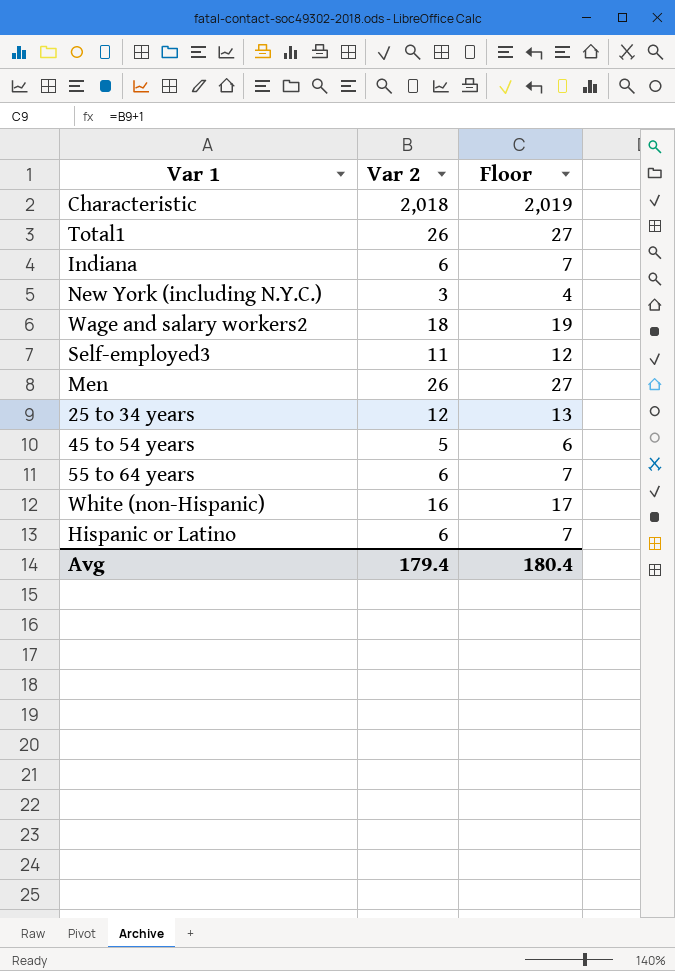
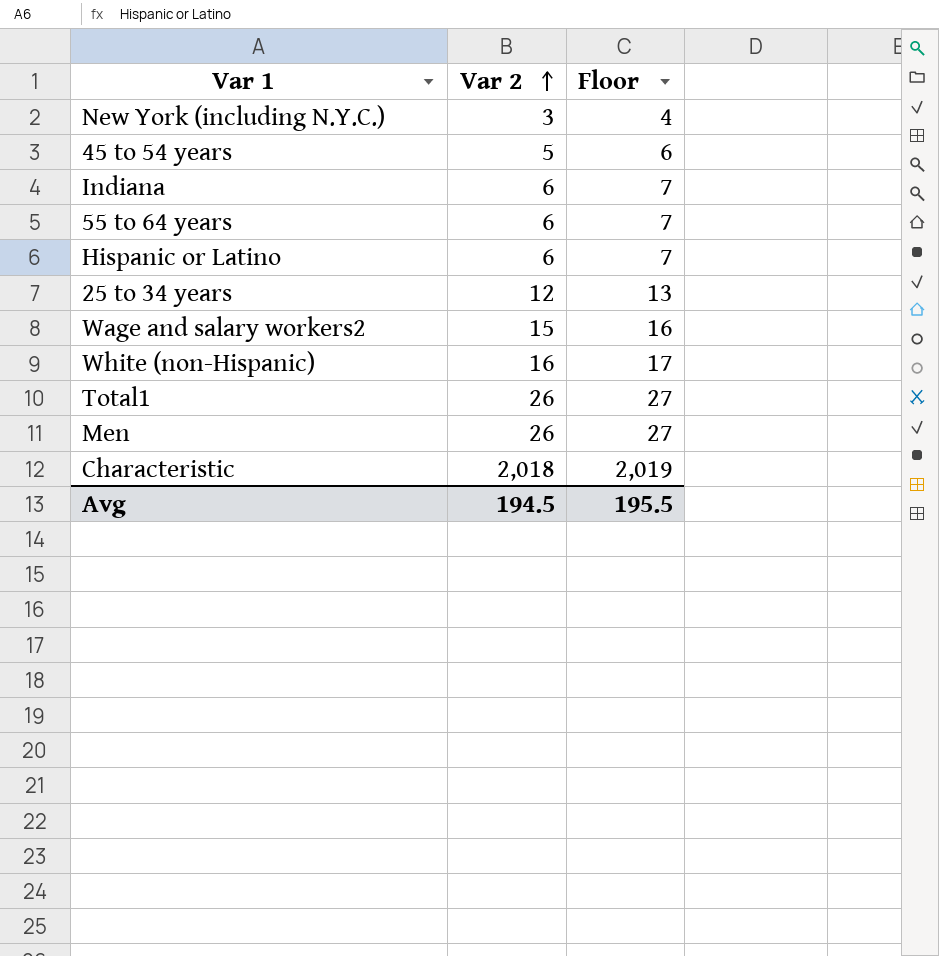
row order: none -> Var 2 ascending
row Self-employed3: 11 | 12 -> none
Wage and salary workers2 | Var 2: 18 -> 15
Wage and salary workers2 | Floor: 19 -> 16
Avg | Var 2: 179.4 -> 194.5
Avg | Floor: 180.4 -> 195.5

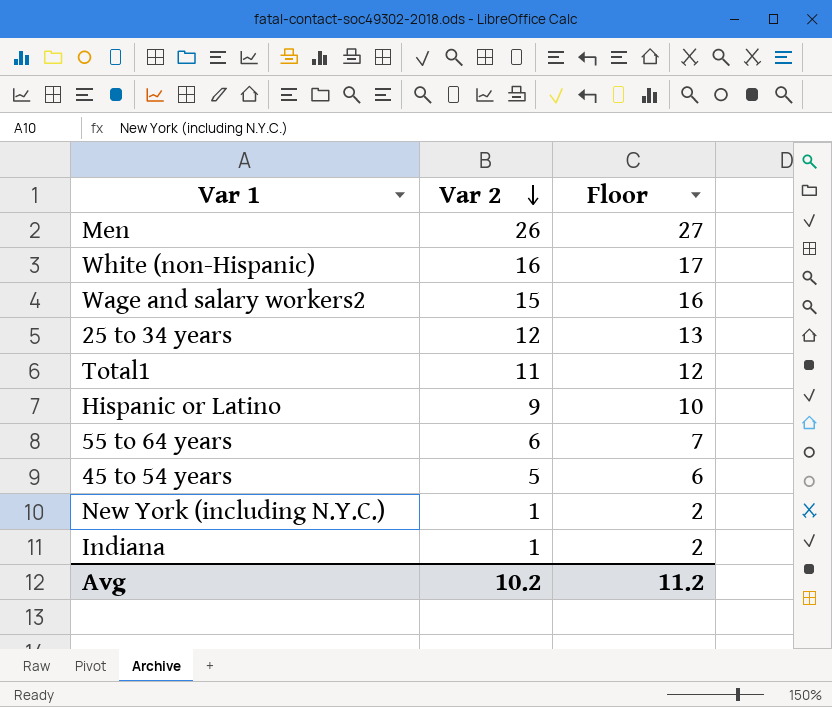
row order: Var 2 ascending -> Var 2 descending
row Characteristic: 2,018 | 2,019 -> none
Total1 | Var 2: 26 -> 11
Total1 | Floor: 27 -> 12
Hispanic or Latino | Var 2: 6 -> 9
Hispanic or Latino | Floor: 7 -> 10
New York (including N.Y.C.) | Var 2: 3 -> 1
New York (including N.Y.C.) | Floor: 4 -> 2
Indiana | Var 2: 6 -> 1
Indiana | Floor: 7 -> 2
Avg | Var 2: 194.5 -> 10.2
Avg | Floor: 195.5 -> 11.2

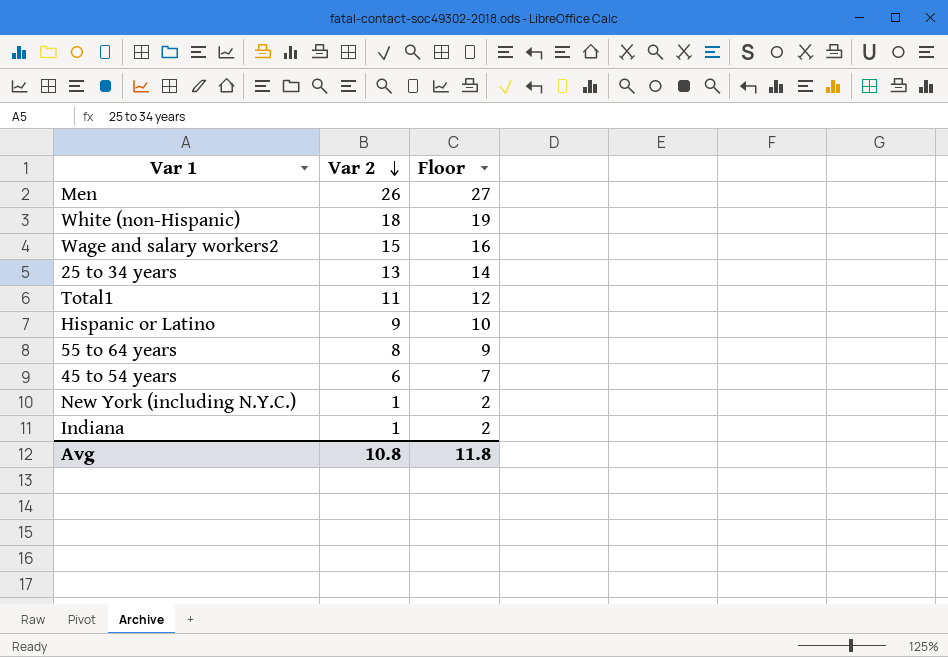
White (non-Hispanic) | Var 2: 16 -> 18
White (non-Hispanic) | Floor: 17 -> 19
25 to 34 years | Var 2: 12 -> 13
25 to 34 years | Floor: 13 -> 14
55 to 64 years | Var 2: 6 -> 8
55 to 64 years | Floor: 7 -> 9
45 to 54 years | Var 2: 5 -> 6
45 to 54 years | Floor: 6 -> 7
Avg | Var 2: 10.2 -> 10.8
Avg | Floor: 11.2 -> 11.8

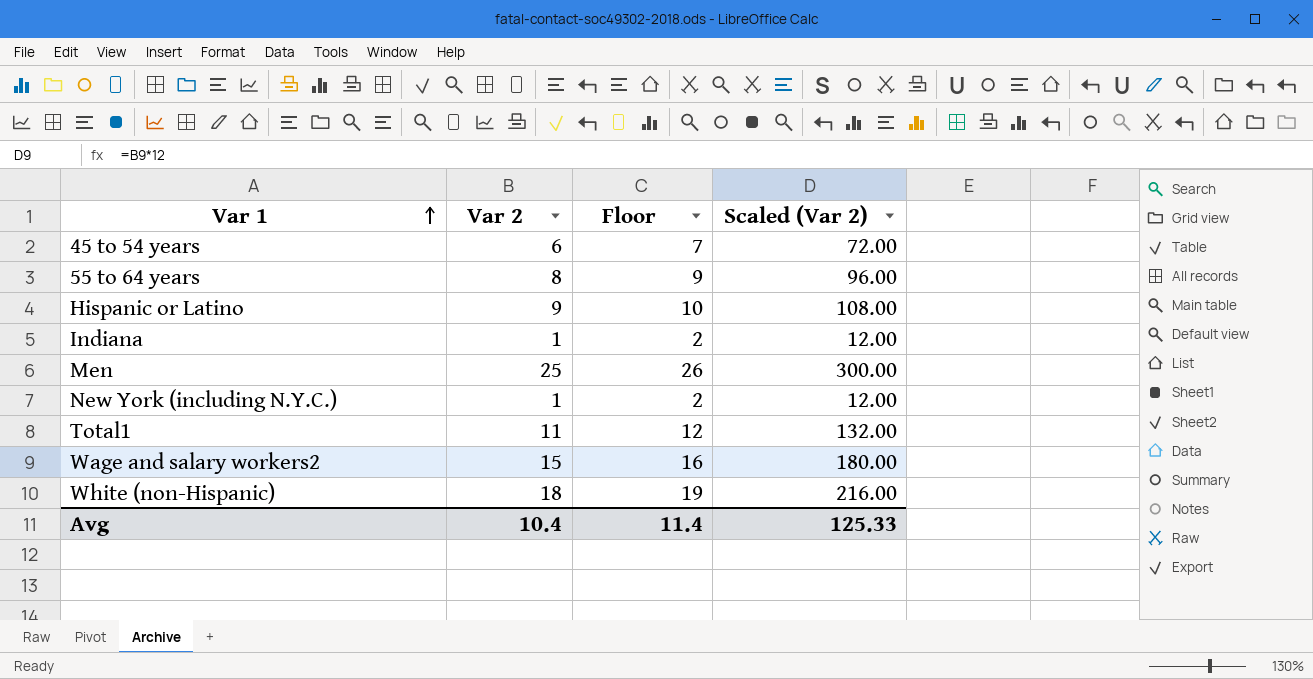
row order: Var 2 descending -> Var 1 ascending
column Scaled (Var 2) | formula: none -> [Var 2] * 12
row 25 to 34 years: 13 | 14 -> none
Men | Var 2: 26 -> 25
Men | Floor: 27 -> 26
Avg | Var 2: 10.8 -> 10.4
Avg | Floor: 11.8 -> 11.4

